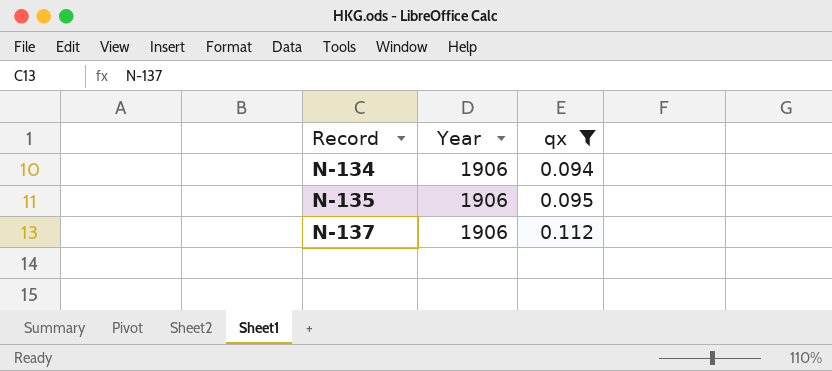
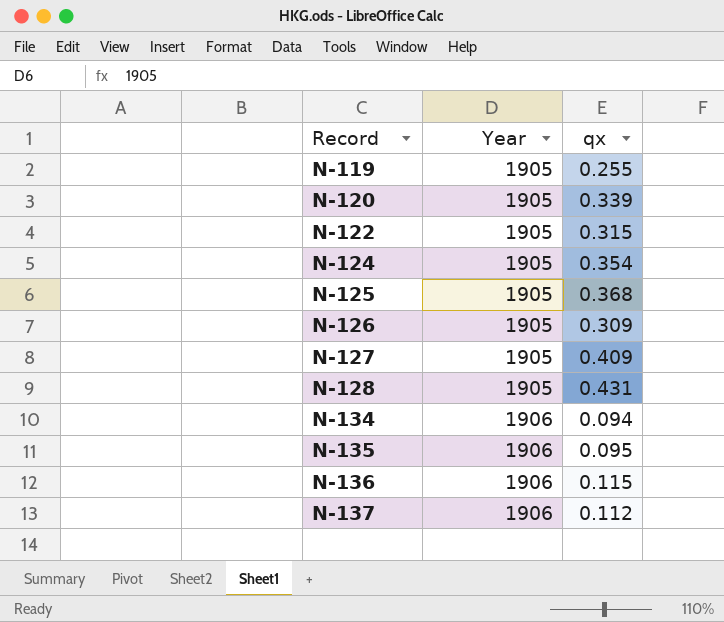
filter: qx <= 0.112 -> none

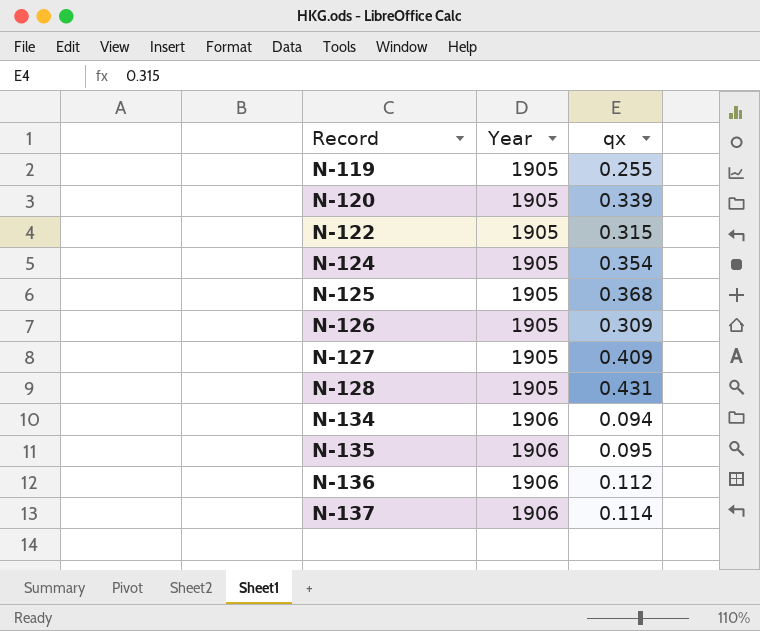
N-136 | qx: 0.115 -> 0.112
N-137 | qx: 0.112 -> 0.114

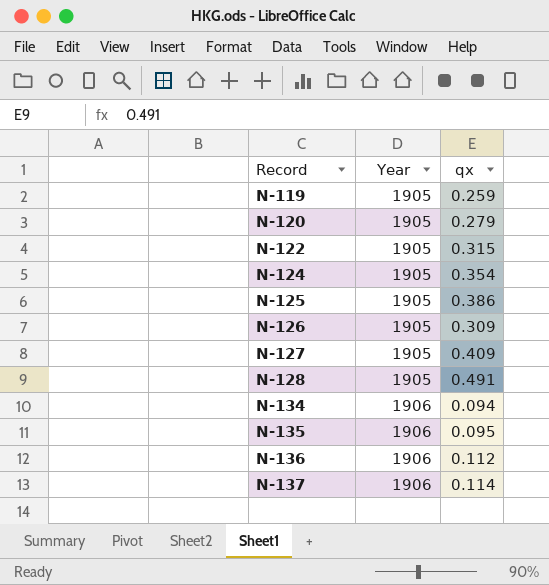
N-119 | qx: 0.255 -> 0.259
N-120 | qx: 0.339 -> 0.279
N-125 | qx: 0.368 -> 0.386
N-128 | qx: 0.431 -> 0.491

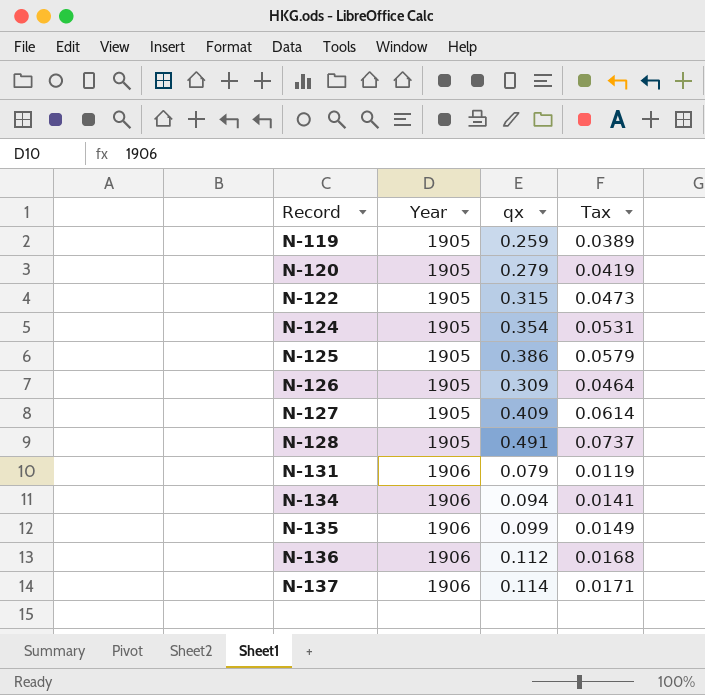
column Tax | formula: none -> [qx] * 0.15
row N-131: none -> 1906 | 0.079 | 0.0119
N-135 | qx: 0.095 -> 0.099

